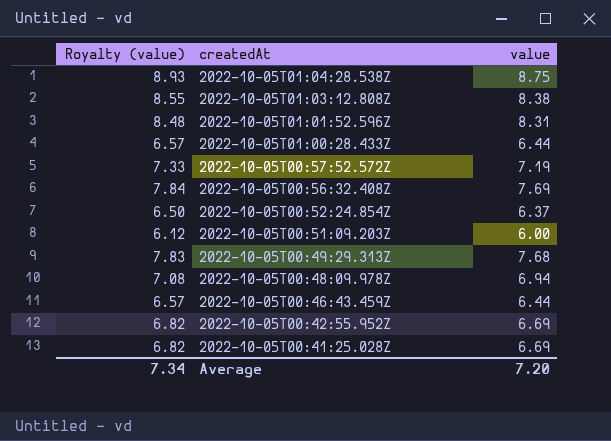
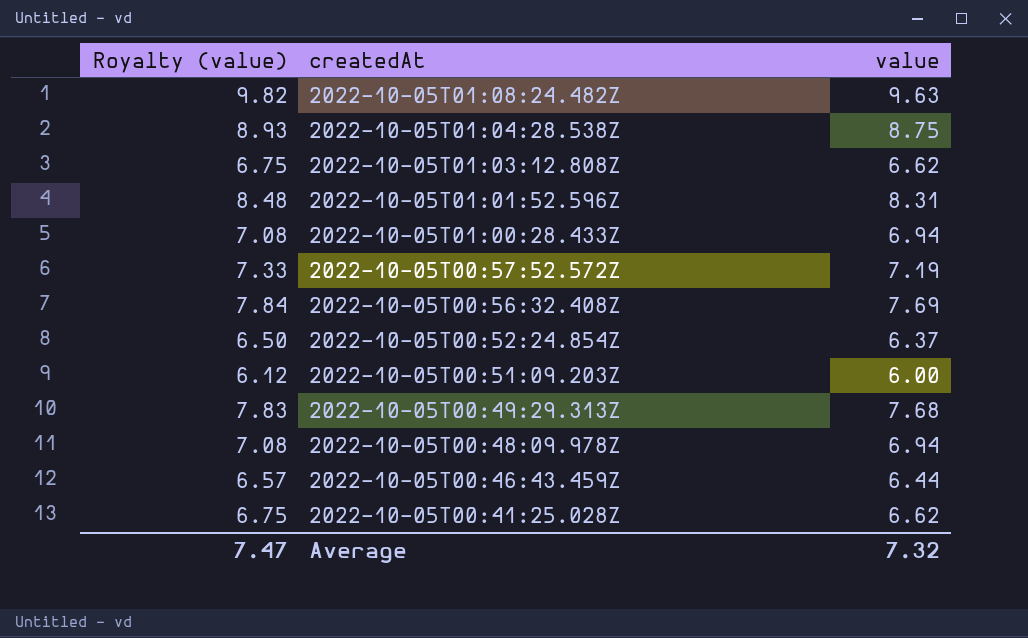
row 2022-10-05T00:42:55.952Z: 6.82 | 6.69 -> none
row 2022-10-05T01:08:24.482Z: none -> 9.82 | 9.63
2022-10-05T01:03:12.808Z | Royalty (value): 8.55 -> 6.75
2022-10-05T01:03:12.808Z | value: 8.38 -> 6.62
2022-10-05T01:00:28.433Z | Royalty (value): 6.57 -> 7.08
2022-10-05T01:00:28.433Z | value: 6.44 -> 6.94
2022-10-05T00:41:25.028Z | Royalty (value): 6.82 -> 6.75
2022-10-05T00:41:25.028Z | value: 6.69 -> 6.62
Average | Royalty (value): 7.34 -> 7.47
Average | value: 7.20 -> 7.32

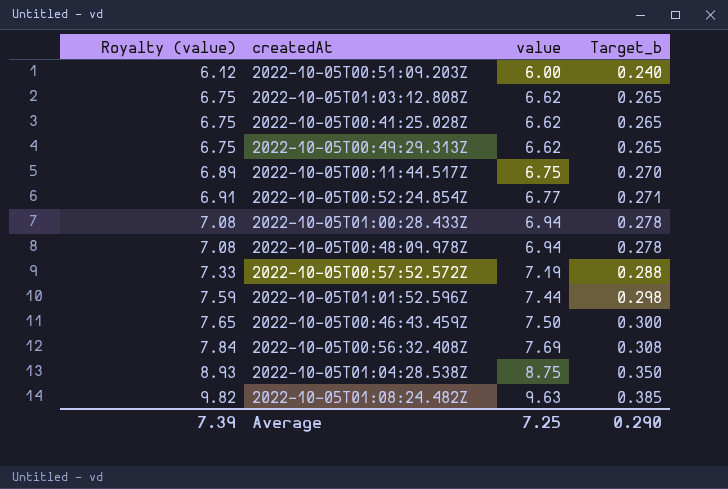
row order: createdAt descending -> Royalty (value) ascending
column Target_b | formula: none -> [value] * 0.04
2022-10-05T00:49:29.313Z | Royalty (value): 7.83 -> 6.75
2022-10-05T00:49:29.313Z | value: 7.68 -> 6.62
row 2022-10-05T00:11:44.517Z: none -> 6.89 | 6.75 | 0.270
2022-10-05T00:52:24.854Z | Royalty (value): 6.50 -> 6.91
2022-10-05T00:52:24.854Z | value: 6.37 -> 6.77
2022-10-05T01:01:52.596Z | Royalty (value): 8.48 -> 7.59
2022-10-05T01:01:52.596Z | value: 8.31 -> 7.44
2022-10-05T00:46:43.459Z | Royalty (value): 6.57 -> 7.65
2022-10-05T00:46:43.459Z | value: 6.44 -> 7.50
Average | Royalty (value): 7.47 -> 7.39
Average | value: 7.32 -> 7.25

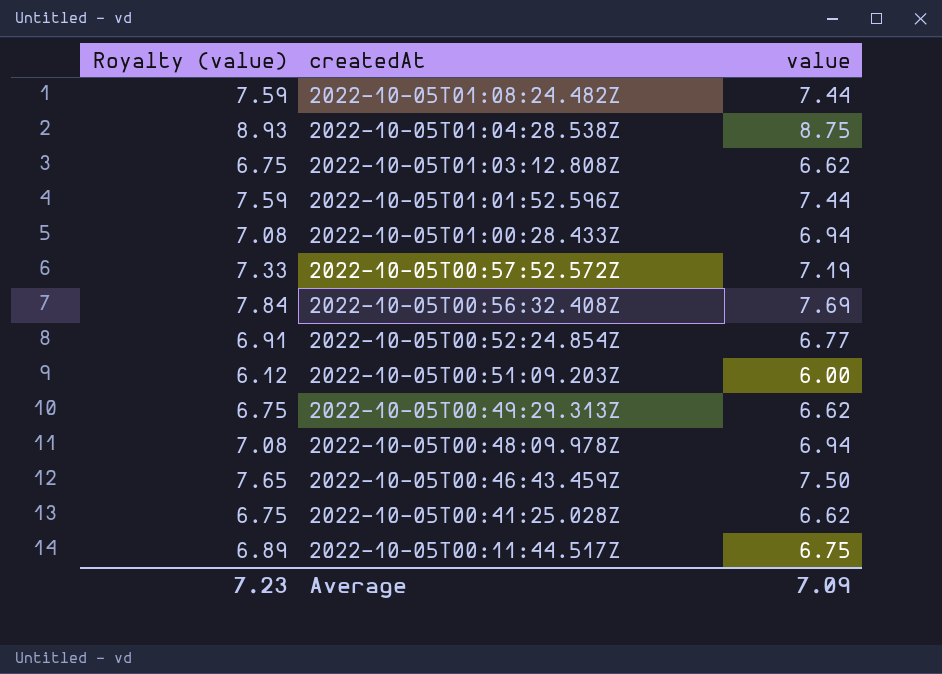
row order: Royalty (value) ascending -> createdAt descending
column Target_b | formula: [value] * 0.04 -> none
2022-10-05T01:08:24.482Z | Royalty (value): 9.82 -> 7.59
2022-10-05T01:08:24.482Z | value: 9.63 -> 7.44
Average | Royalty (value): 7.39 -> 7.23
Average | value: 7.25 -> 7.09

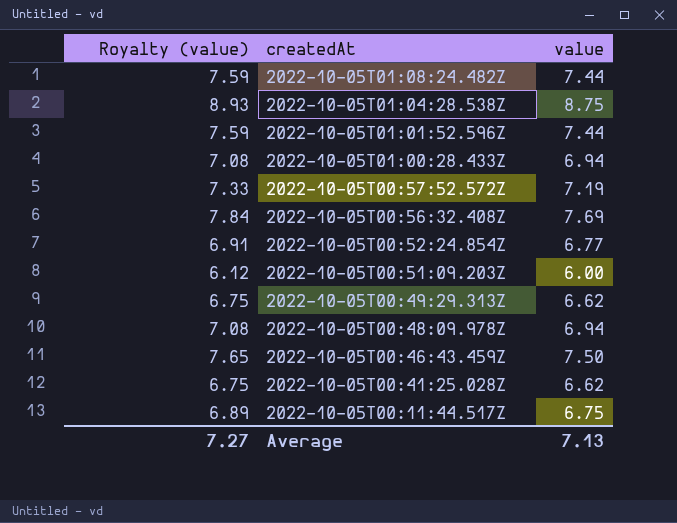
row 2022-10-05T01:03:12.808Z: 6.75 | 6.62 -> none
Average | Royalty (value): 7.23 -> 7.27
Average | value: 7.09 -> 7.13

